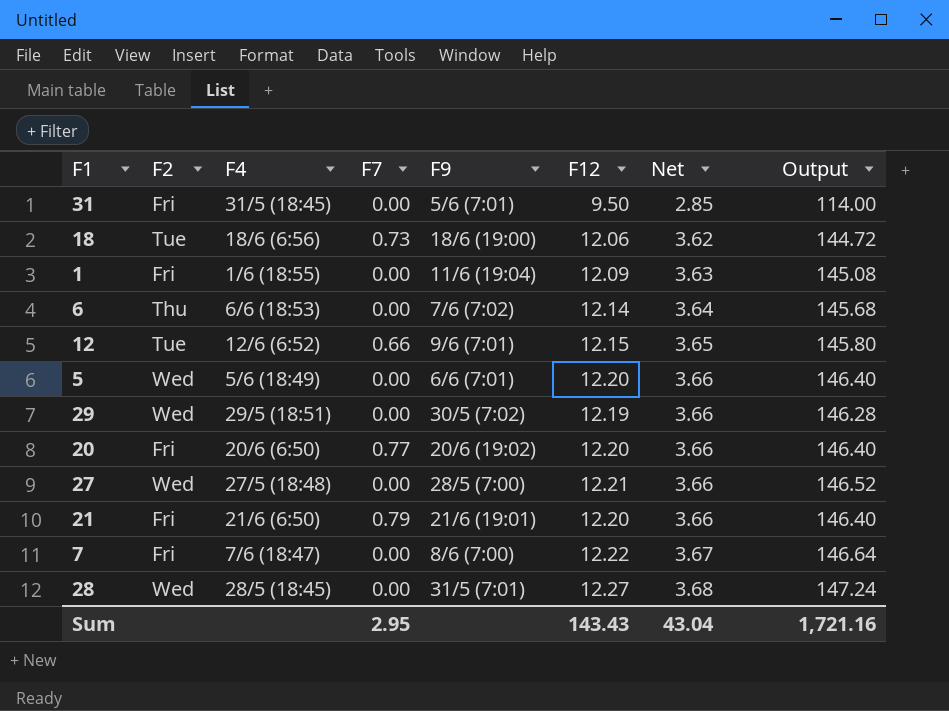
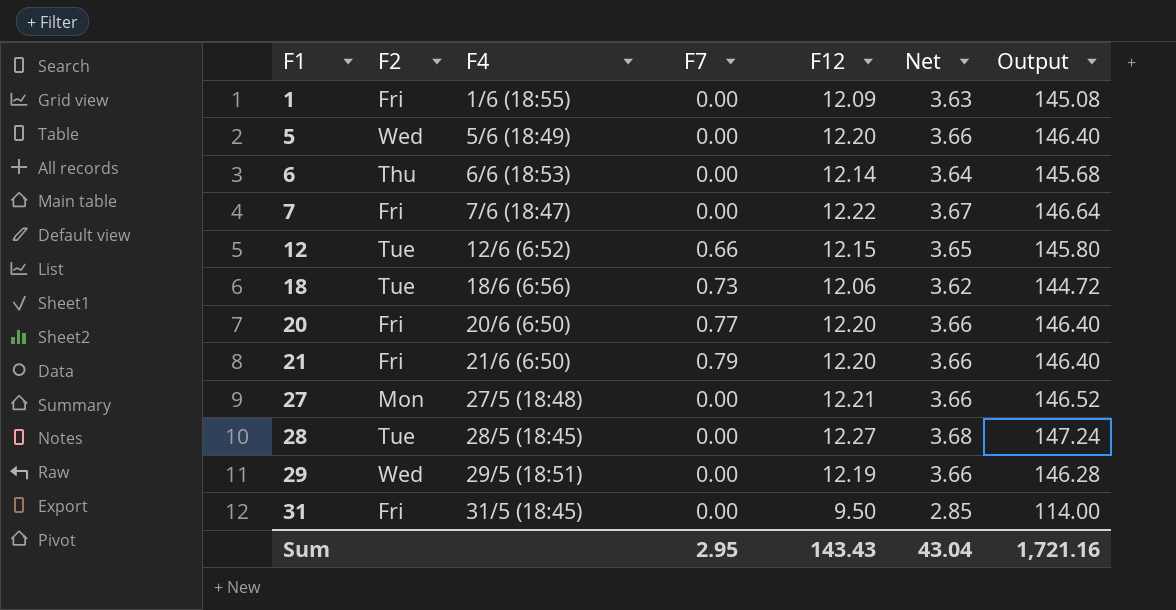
row order: Net ascending -> F1 ascending
column F9 | position: 5 -> none
27 | F2: Wed -> Mon
28 | F2: Wed -> Tue

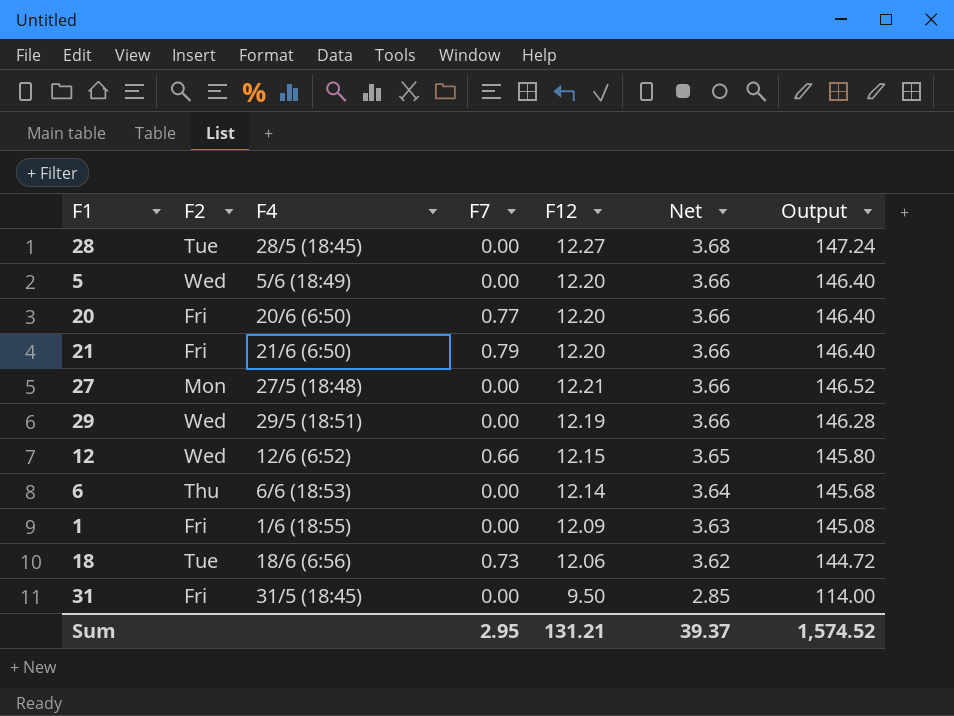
row order: F1 ascending -> Net descending
row 7: Fri | 7/6 (18:47) | 0.00 | 12.22 | 3.67 | 146.64 -> none
12 | F2: Tue -> Wed
Sum | F12: 143.43 -> 131.21
Sum | Net: 43.04 -> 39.37
Sum | Output: 1,721.16 -> 1,574.52

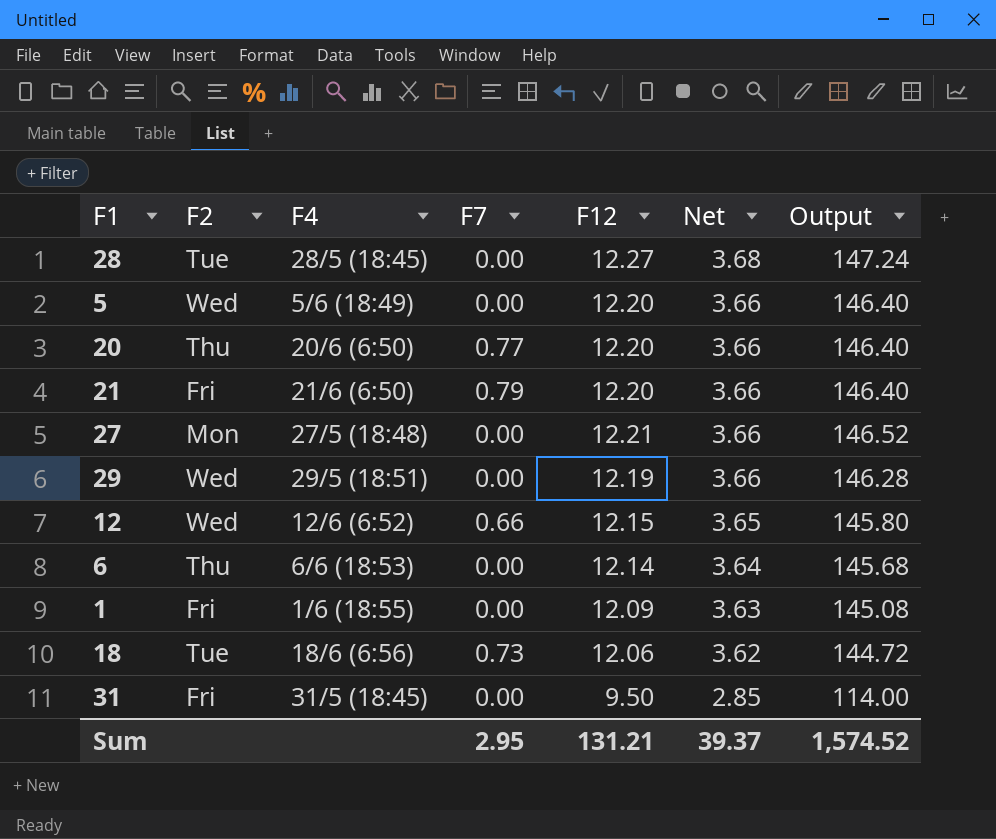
20 | F2: Fri -> Thu

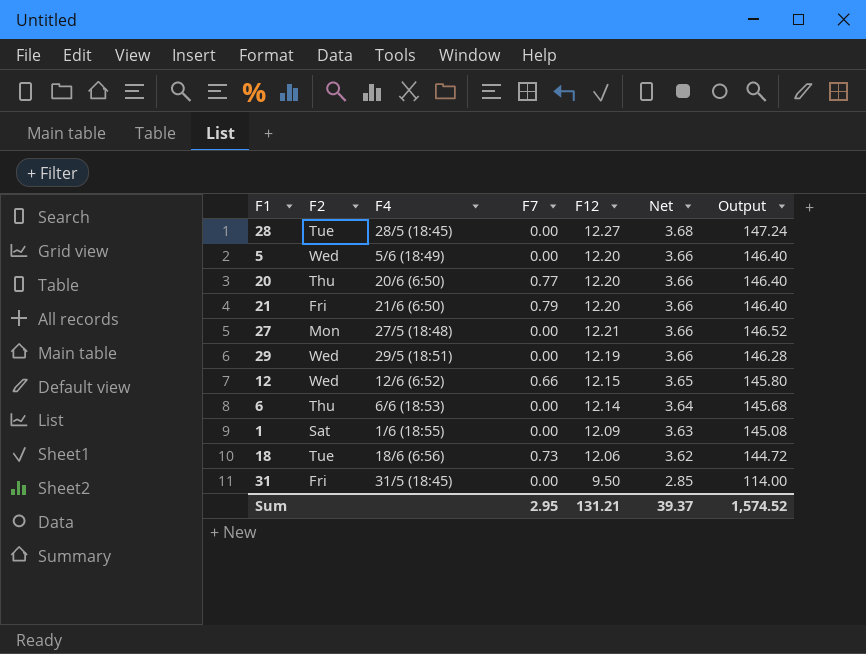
1 | F2: Fri -> Sat

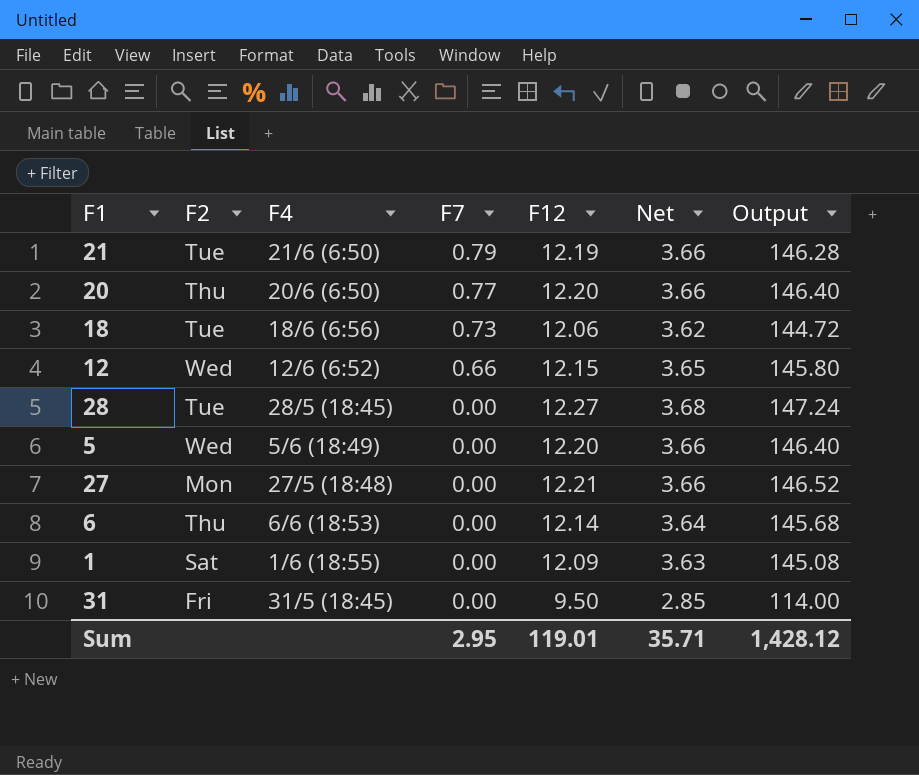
row order: Net descending -> F7 descending
row 29: Wed | 29/5 (18:51) | 0.00 | 12.19 | 3.66 | 146.28 -> none
21 | F2: Fri -> Tue
21 | F12: 12.20 -> 12.19
21 | Output: 146.40 -> 146.28
Sum | F12: 131.21 -> 119.01
Sum | Net: 39.37 -> 35.71
Sum | Output: 1,574.52 -> 1,428.12

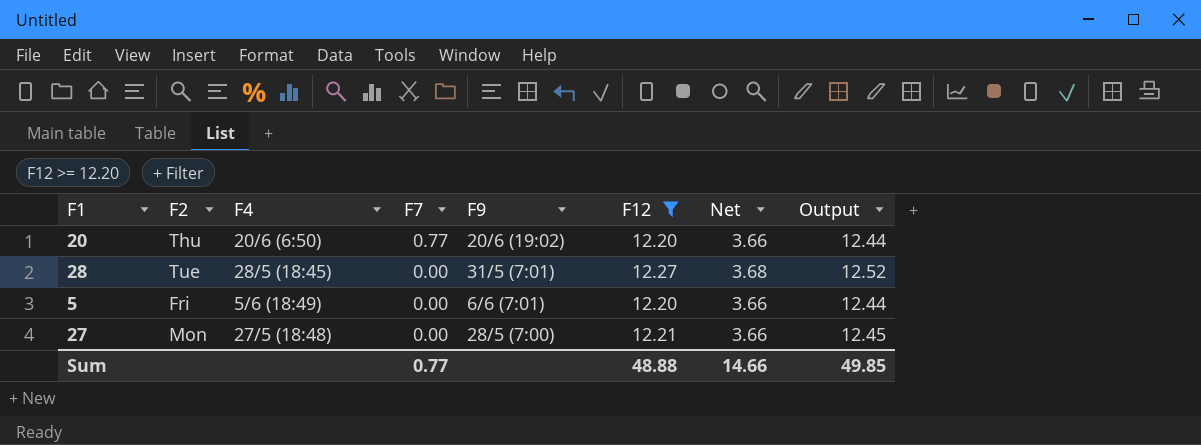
filter: none -> F12 >= 12.20
column F9 | position: none -> 5
column Output | formula: [F12] * 12 -> [F12] * 1.02
5 | F2: Wed -> Fri
Sum | F7: 2.95 -> 0.77
Sum | F12: 119.01 -> 48.88
Sum | Net: 35.71 -> 14.66
Sum | Output: 1,428.12 -> 49.85

